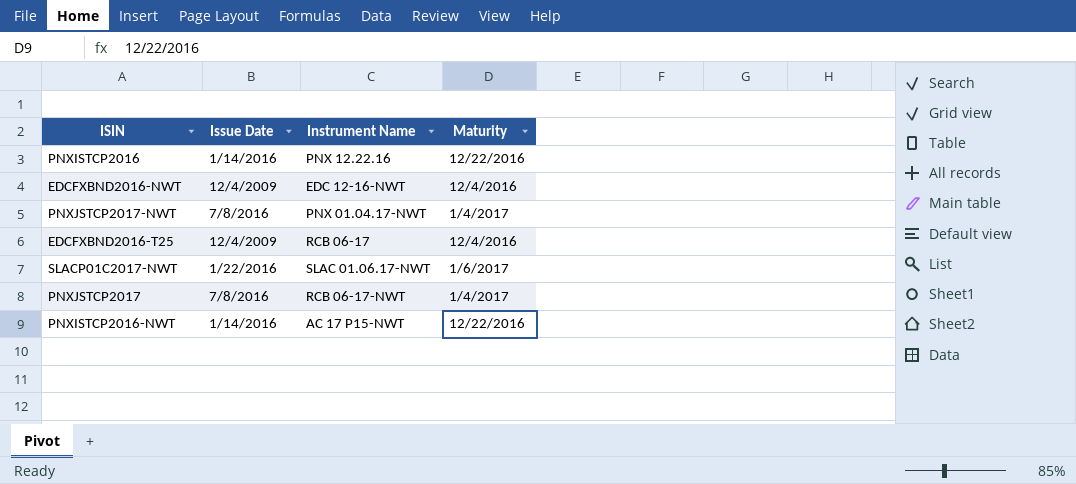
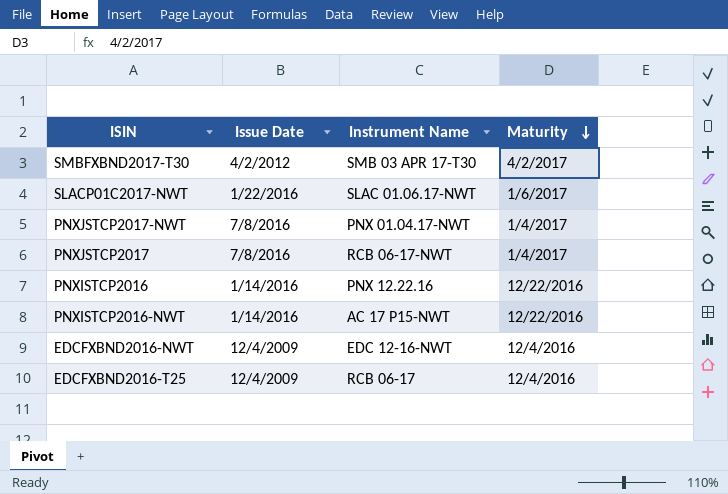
row order: none -> Maturity descending
row SMBFXBND2017-T30: none -> 4/2/2012 | SMB 03 APR 17-T30 | 4/2/2017

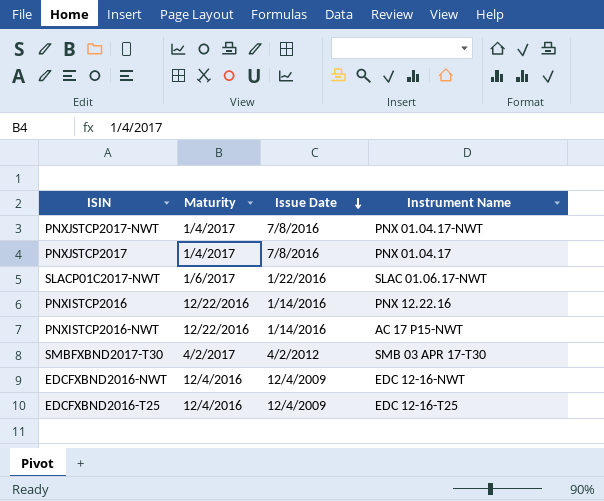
row order: Maturity descending -> Issue Date descending
column Maturity | position: 4 -> 2
PNXJSTCP2017 | Instrument Name: RCB 06-17-NWT -> PNX 01.04.17
EDCFXBND2016-T25 | Instrument Name: RCB 06-17 -> EDC 12-16-T25

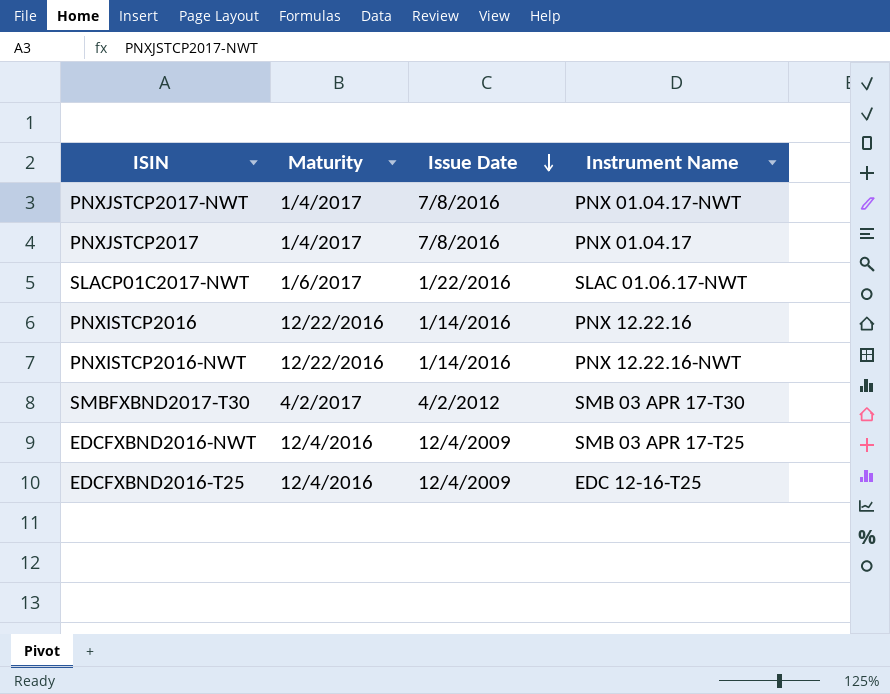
PNXISTCP2016-NWT | Instrument Name: AC 17 P15-NWT -> PNX 12.22.16-NWT
EDCFXBND2016-NWT | Instrument Name: EDC 12-16-NWT -> SMB 03 APR 17-T25

